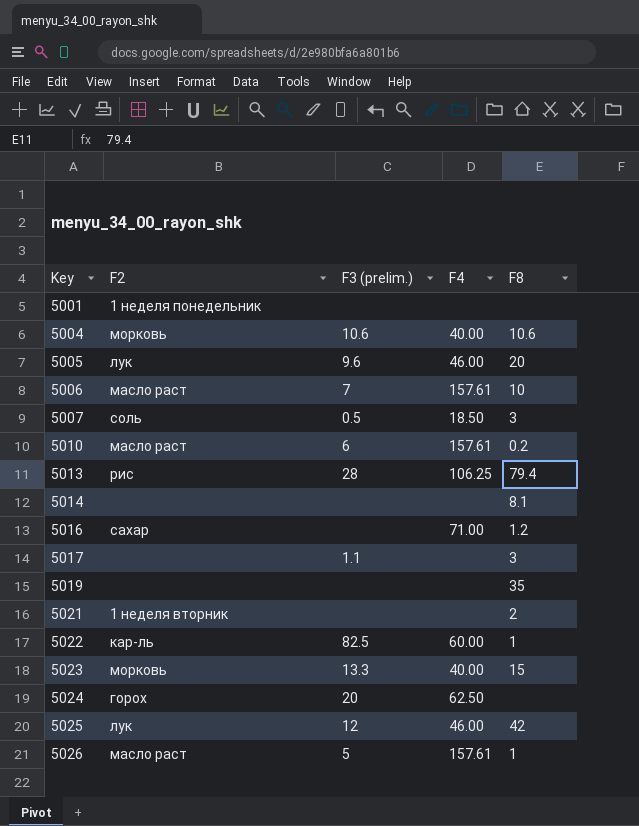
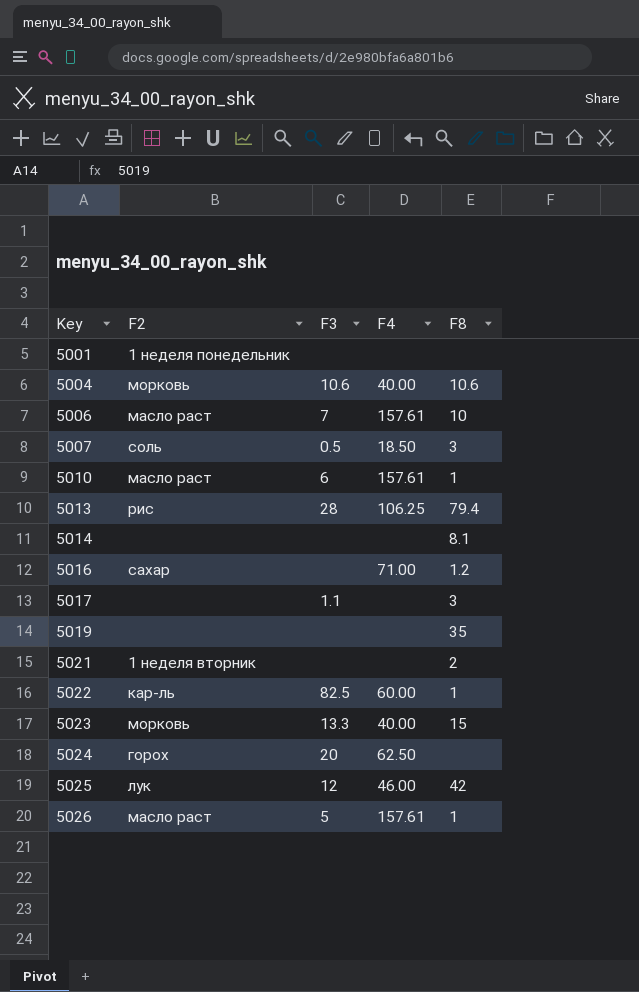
column name: F3 (prelim.) -> F3
row 5005: лук | 9.6 | 46.00 | 20 -> none
5010 | F8: 0.2 -> 1

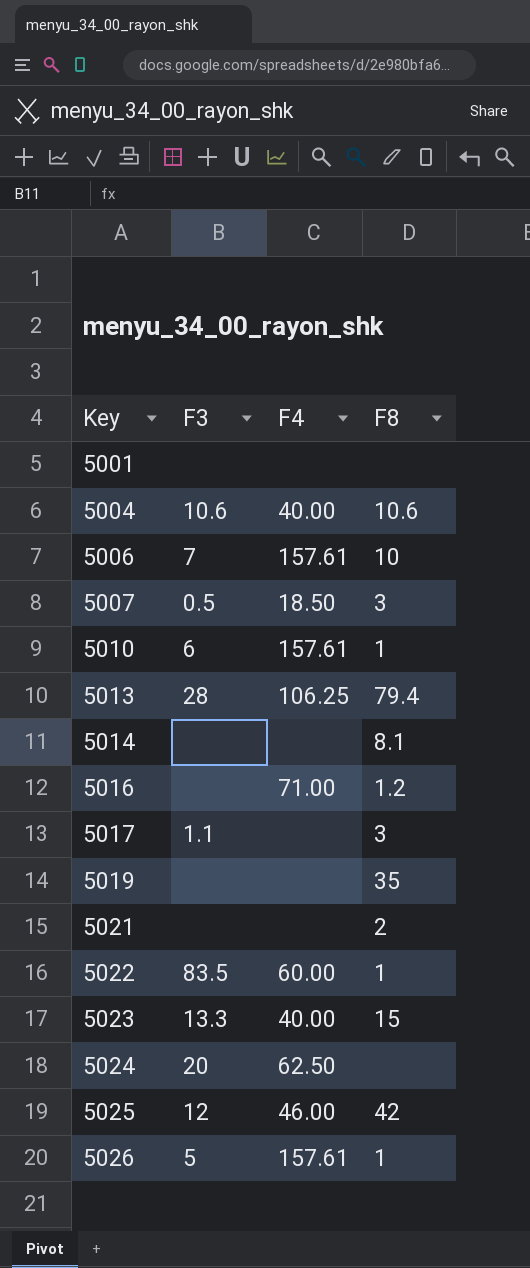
column F2 | position: 2 -> none
5022 | F3: 82.5 -> 83.5

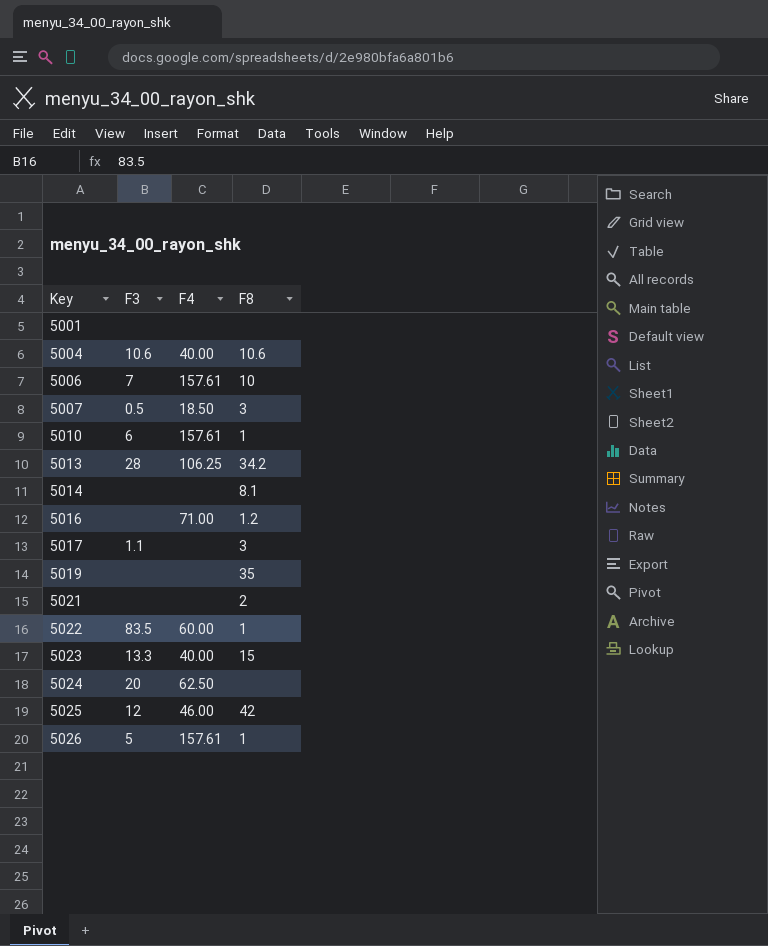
5013 | F8: 79.4 -> 34.2

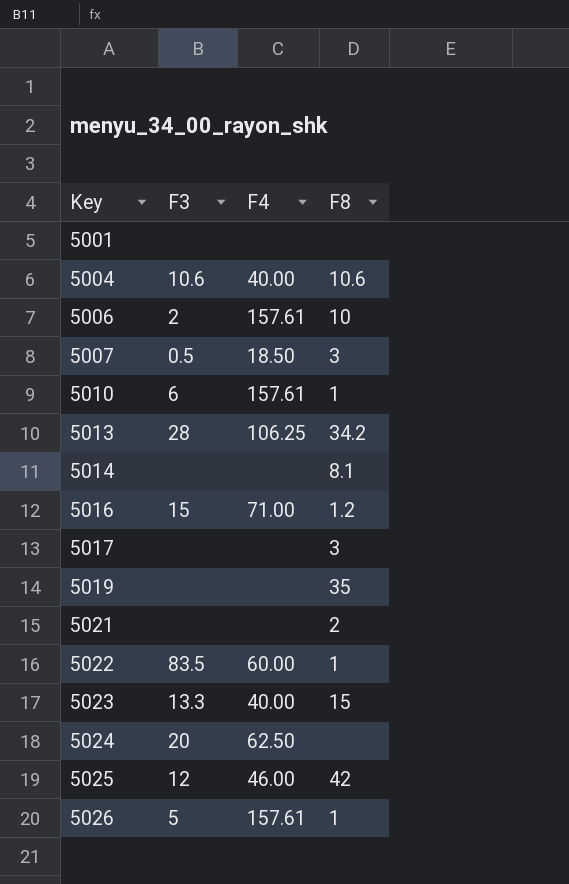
5006 | F3: 7 -> 2
5016 | F3: none -> 15
5017 | F3: 1.1 -> none

